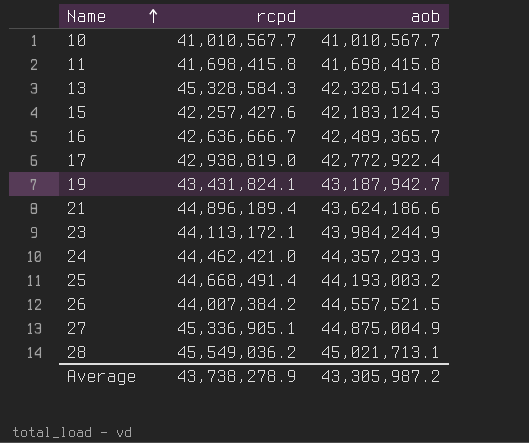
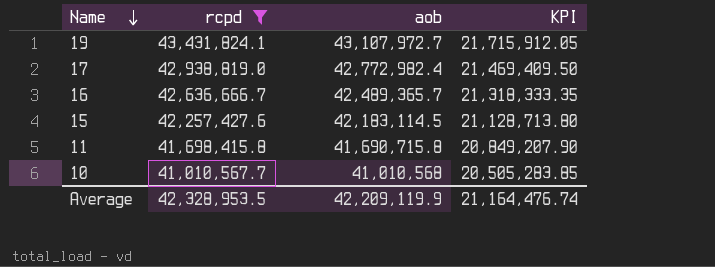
filter: none -> rcpd <= 43,431,824.1
row order: Name ascending -> Name descending
column KPI | formula: none -> [rcpd] * 0.5
19 | aob: 43,187,942.7 -> 43,107,972.7
17 | aob: 42,772,922.4 -> 42,772,982.4
15 | aob: 42,183,124.5 -> 42,183,114.5
11 | aob: 41,698,415.8 -> 41,690,715.8
10 | aob: 41,010,567.7 -> 41,010,568
Average | rcpd: 43,738,278.9 -> 42,328,953.5
Average | aob: 43,305,987.2 -> 42,209,119.9

